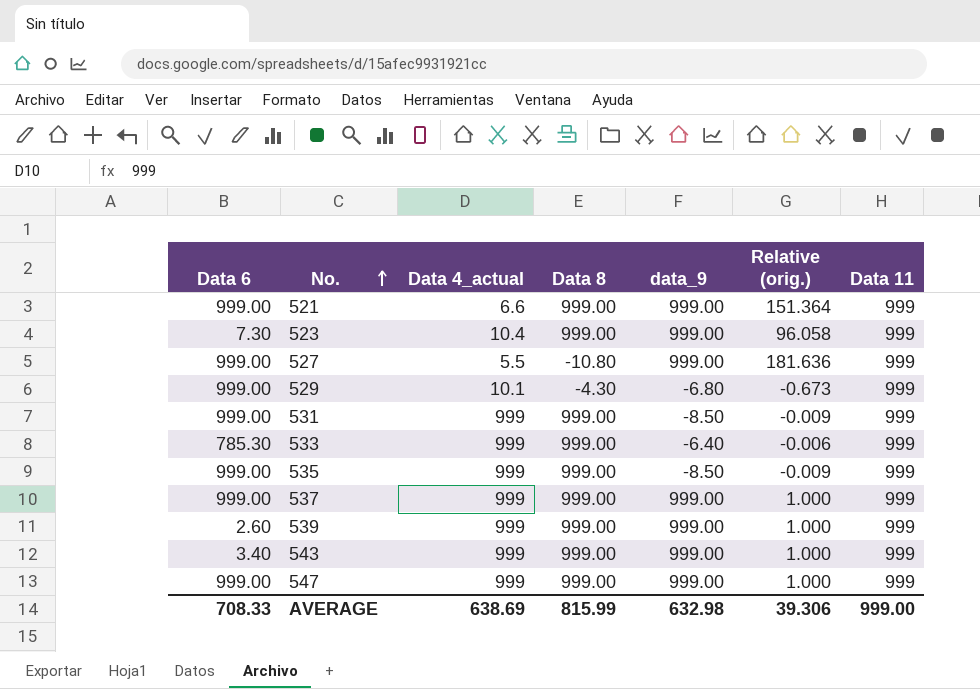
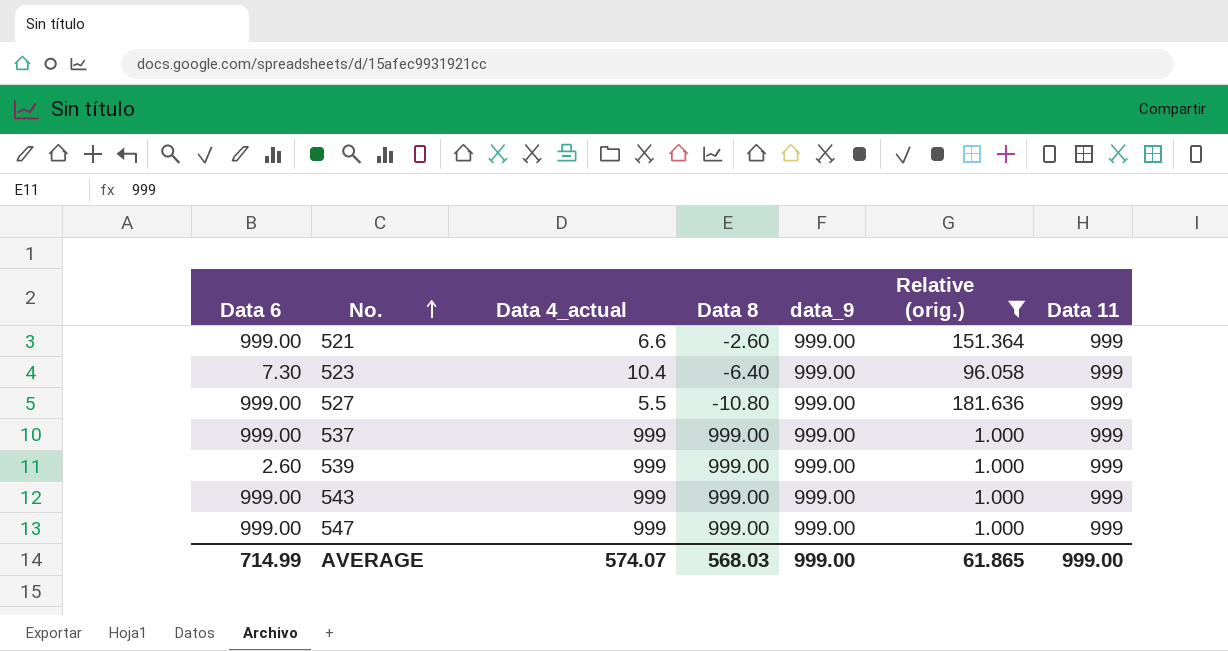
filter: none -> Relative (orig.) >= 1.000
521 | Data 8: 999.00 -> -2.60
523 | Data 8: 999.00 -> -6.40
543 | Data 6: 3.40 -> 999.00
AVERAGE | Data 6: 708.33 -> 714.99
AVERAGE | Data 4_actual: 638.69 -> 574.07
AVERAGE | Data 8: 815.99 -> 568.03
AVERAGE | data_9: 632.98 -> 999.00
AVERAGE | Relative (orig.): 39.306 -> 61.865

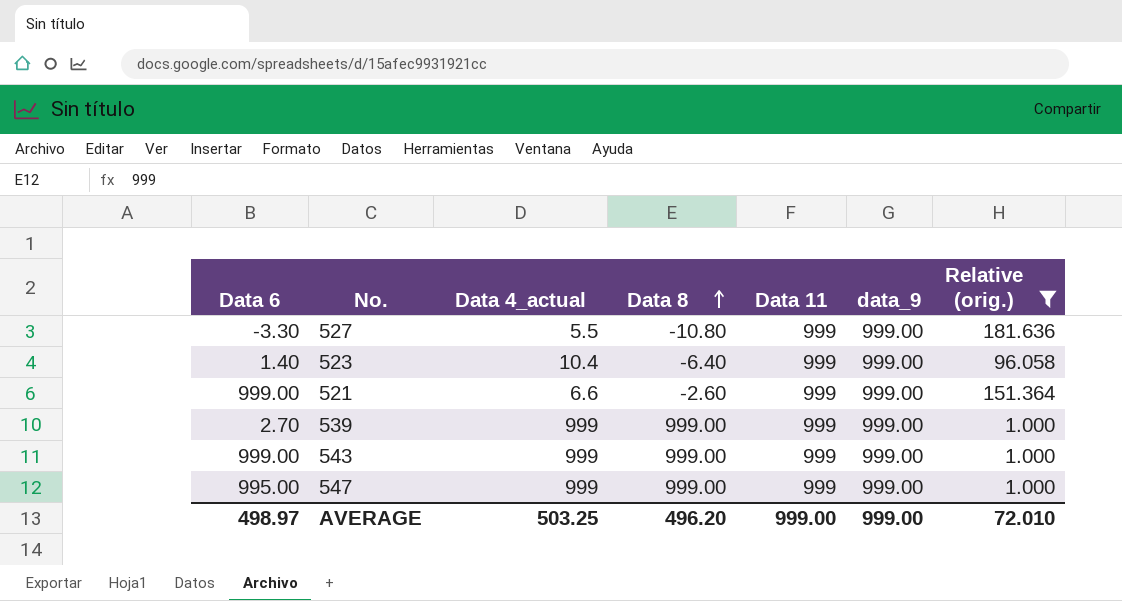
row order: No. ascending -> Data 8 ascending
column Data 11 | position: 7 -> 5
row 537: 999.00 | 999 | 999.00 | 999.00 | 1.000 | 999 -> none
527 | Data 6: 999.00 -> -3.30
523 | Data 6: 7.30 -> 1.40
539 | Data 6: 2.60 -> 2.70
547 | Data 6: 999.00 -> 995.00
AVERAGE | Data 6: 714.99 -> 498.97
AVERAGE | Data 4_actual: 574.07 -> 503.25
AVERAGE | Data 8: 568.03 -> 496.20
AVERAGE | Relative (orig.): 61.865 -> 72.010

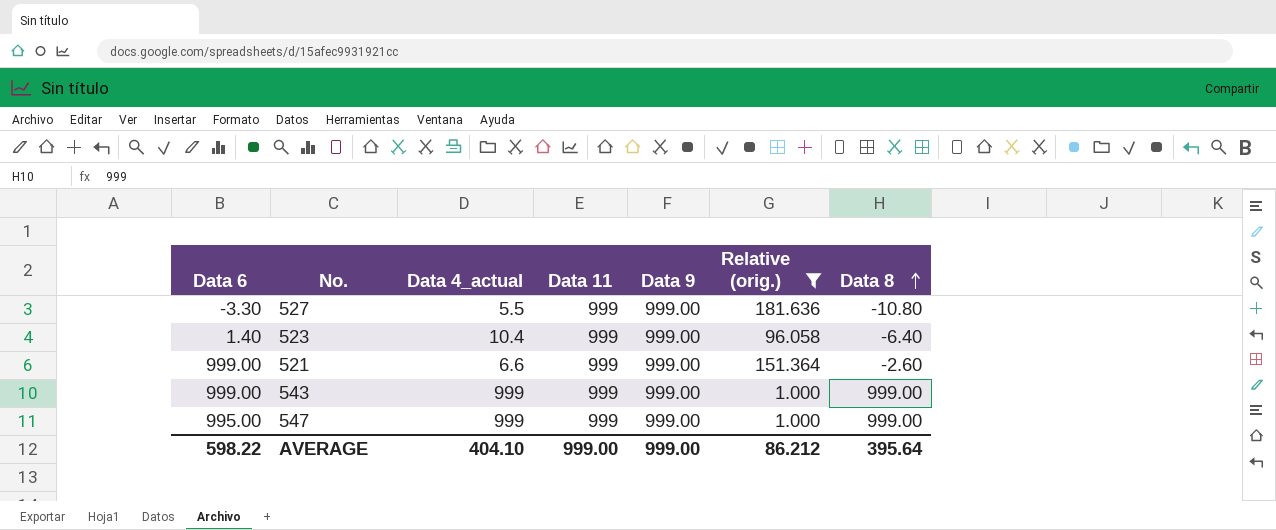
column name: data_9 -> Data 9
column Data 8 | position: 4 -> 7
row 539: 2.70 | 999 | 999.00 | 999 | 999.00 | 1.000 -> none
AVERAGE | Data 6: 498.97 -> 598.22
AVERAGE | Data 4_actual: 503.25 -> 404.10
AVERAGE | Relative (orig.): 72.010 -> 86.212
AVERAGE | Data 8: 496.20 -> 395.64

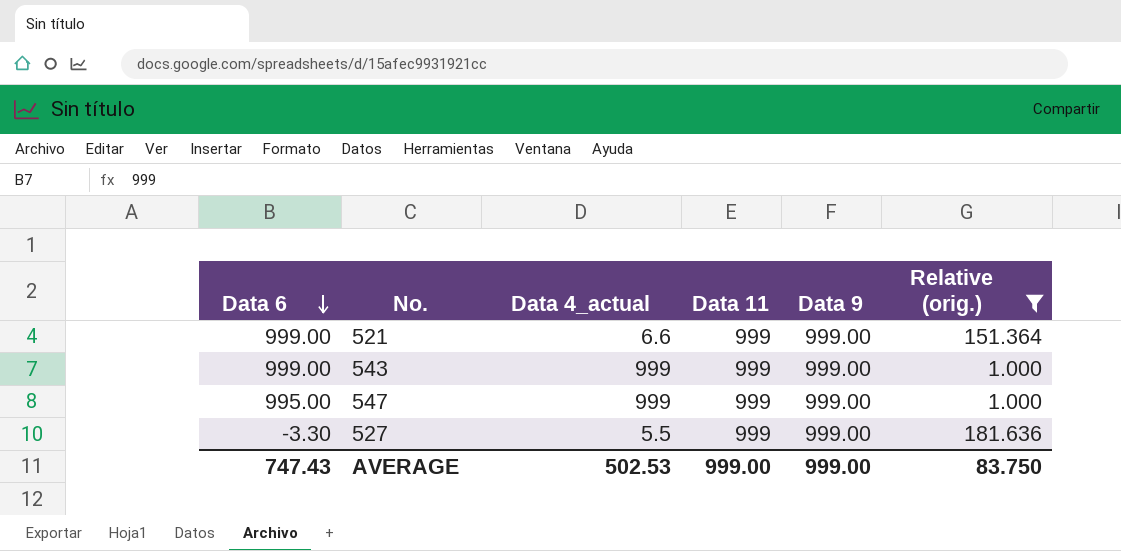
row order: Data 8 ascending -> Data 6 descending
column Data 8 | position: 7 -> none
row 523: 1.40 | 10.4 | 999 | 999.00 | 96.058 | -6.40 -> none
AVERAGE | Data 6: 598.22 -> 747.43
AVERAGE | Data 4_actual: 404.10 -> 502.53
AVERAGE | Relative (orig.): 86.212 -> 83.750

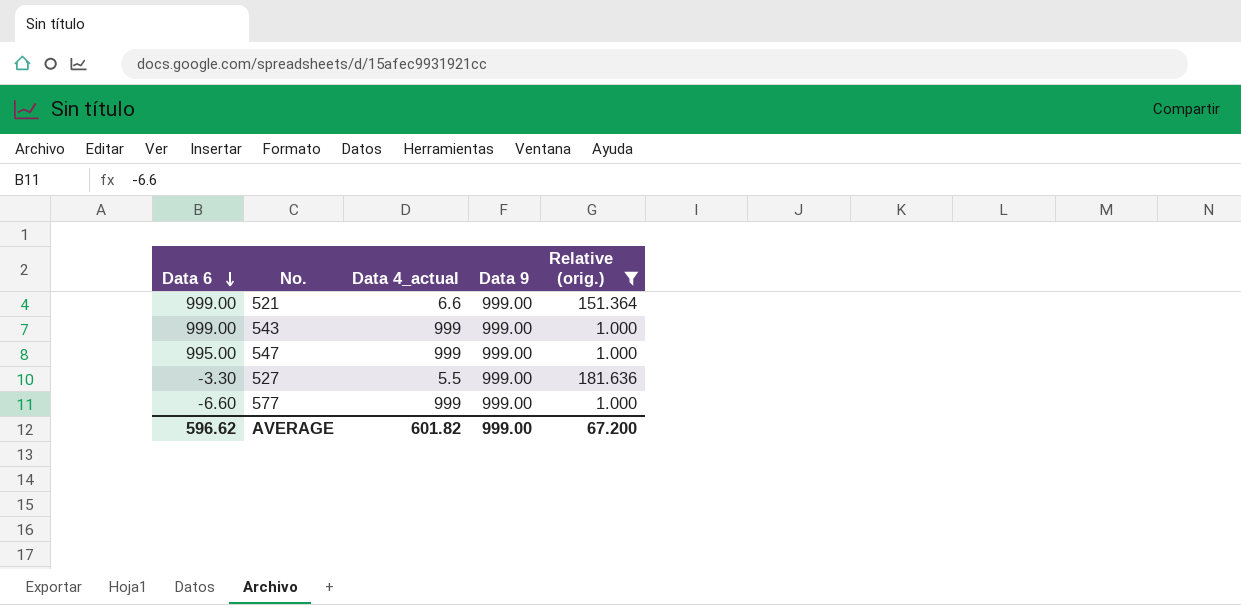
column Data 11 | position: 4 -> none
row 577: none -> -6.60 | 999 | 999.00 | 1.000
AVERAGE | Data 6: 747.43 -> 596.62
AVERAGE | Data 4_actual: 502.53 -> 601.82
AVERAGE | Relative (orig.): 83.750 -> 67.200

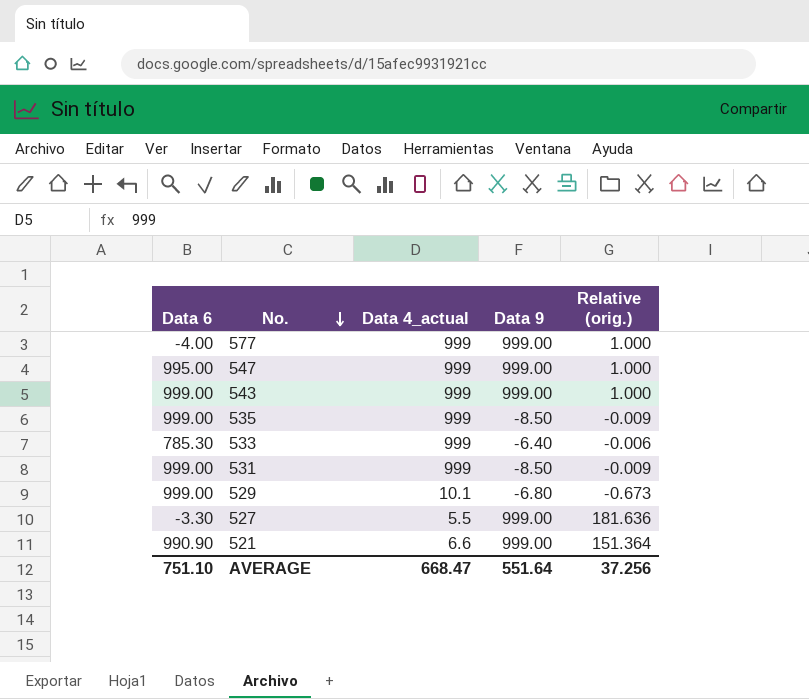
filter: Relative (orig.) >= 1.000 -> none
row order: Data 6 descending -> No. descending
577 | Data 6: -6.60 -> -4.00
521 | Data 6: 999.00 -> 990.90
AVERAGE | Data 6: 596.62 -> 751.10
AVERAGE | Data 4_actual: 601.82 -> 668.47
AVERAGE | Data 9: 999.00 -> 551.64
AVERAGE | Relative (orig.): 67.200 -> 37.256

